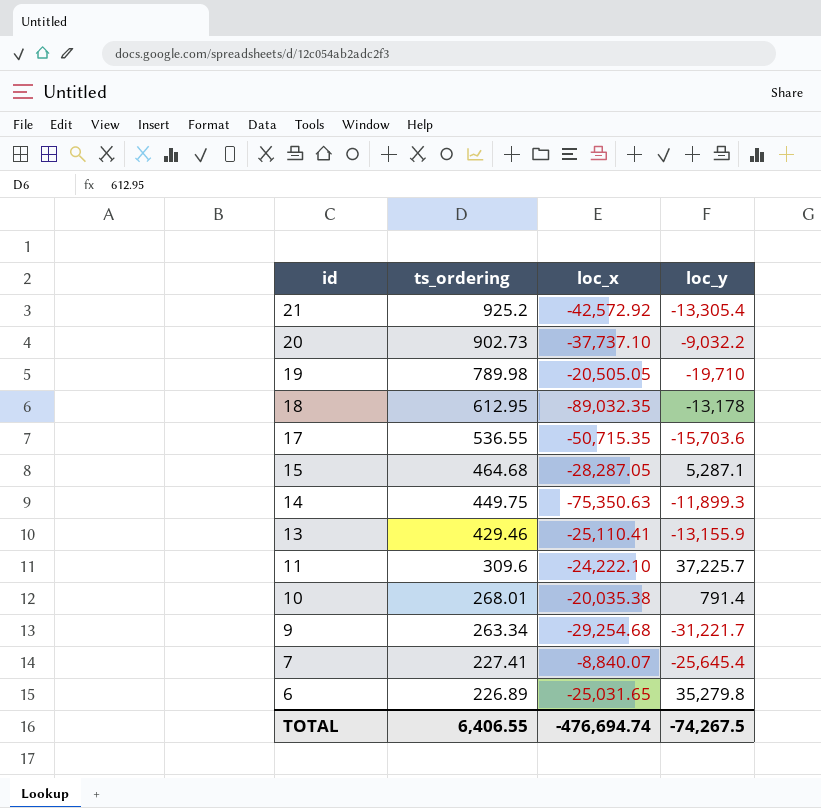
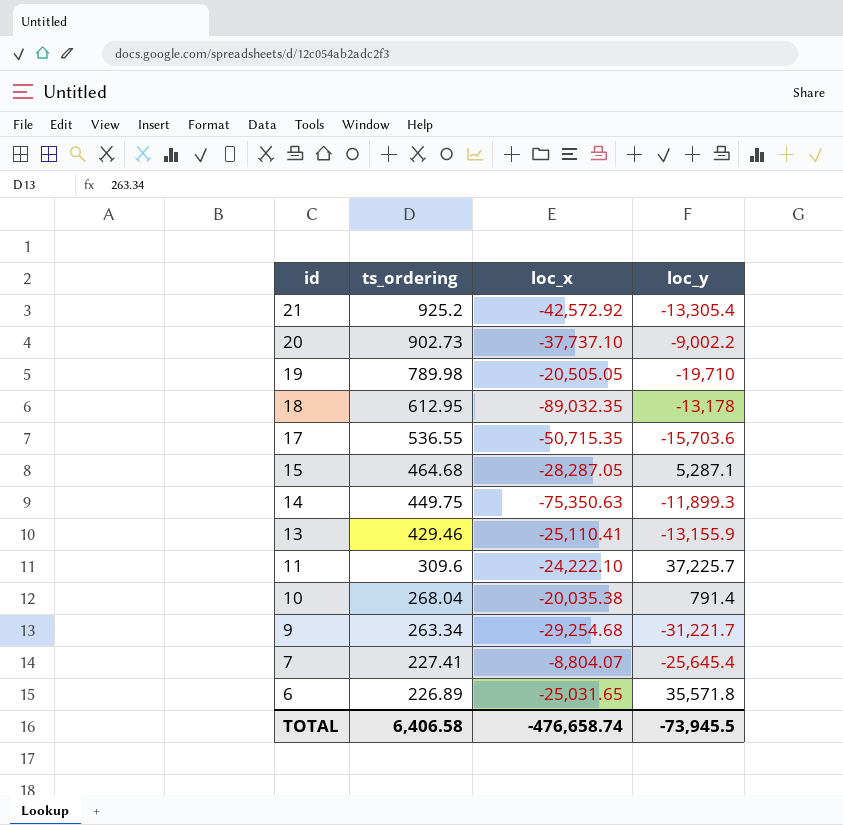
20 | loc_y: -9,032.2 -> -9,002.2
10 | ts_ordering: 268.01 -> 268.04
7 | loc_x: -8,840.07 -> -8,804.07
6 | loc_y: 35,279.8 -> 35,571.8
TOTAL | ts_ordering: 6,406.55 -> 6,406.58
TOTAL | loc_x: -476,694.74 -> -476,658.74
TOTAL | loc_y: -74,267.5 -> -73,945.5

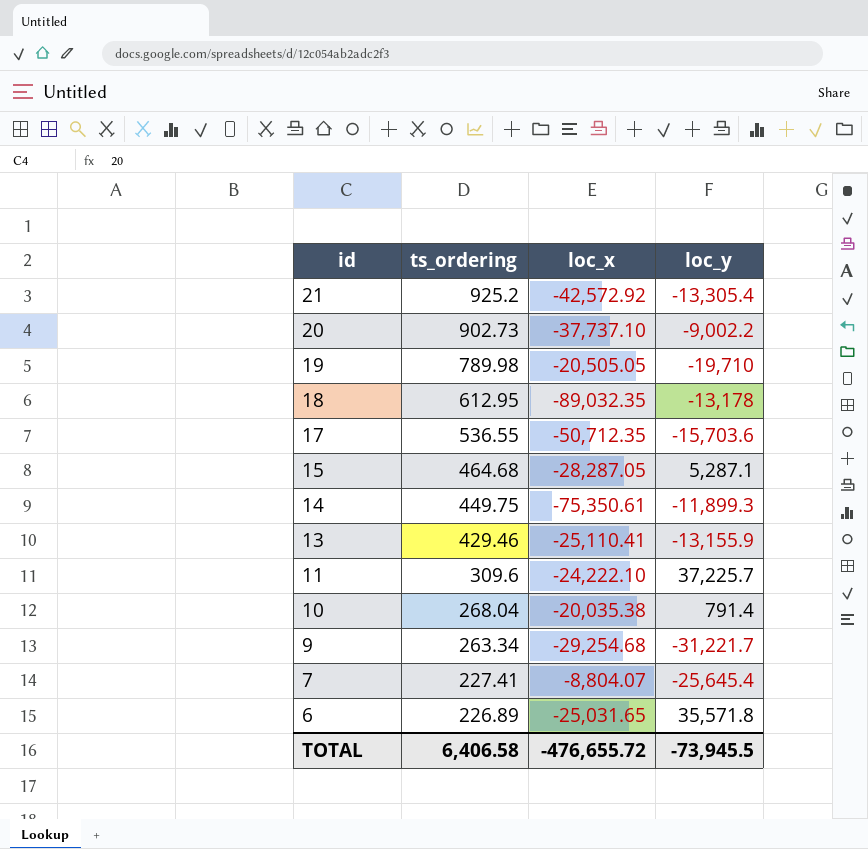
17 | loc_x: -50,715.35 -> -50,712.35
14 | loc_x: -75,350.63 -> -75,350.61
TOTAL | loc_x: -476,658.74 -> -476,655.72

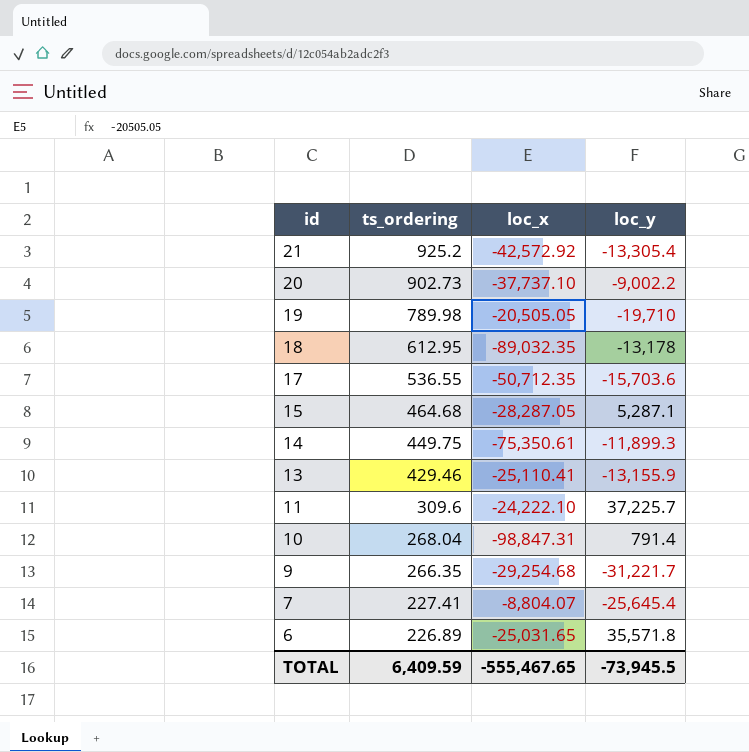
10 | loc_x: -20,035.38 -> -98,847.31
9 | ts_ordering: 263.34 -> 266.35
TOTAL | ts_ordering: 6,406.58 -> 6,409.59
TOTAL | loc_x: -476,655.72 -> -555,467.65

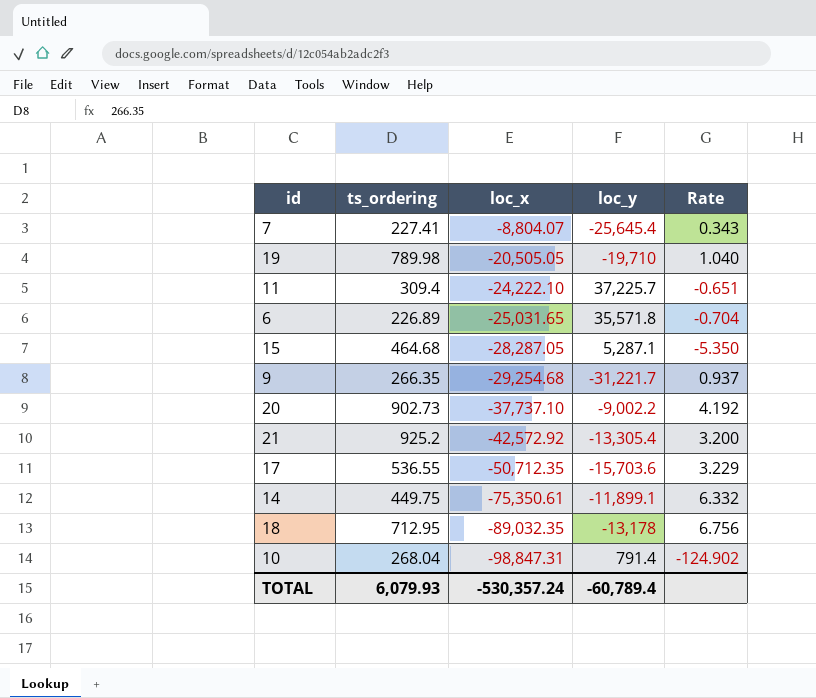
row order: id descending -> loc_x descending
column Rate | formula: none -> [loc_x] / [loc_y]
row 13: 429.46 | -25,110.41 | -13,155.9 -> none
11 | ts_ordering: 309.6 -> 309.4
14 | loc_y: -11,899.3 -> -11,899.1
18 | ts_ordering: 612.95 -> 712.95
TOTAL | ts_ordering: 6,409.59 -> 6,079.93
TOTAL | loc_x: -555,467.65 -> -530,357.24
TOTAL | loc_y: -73,945.5 -> -60,789.4

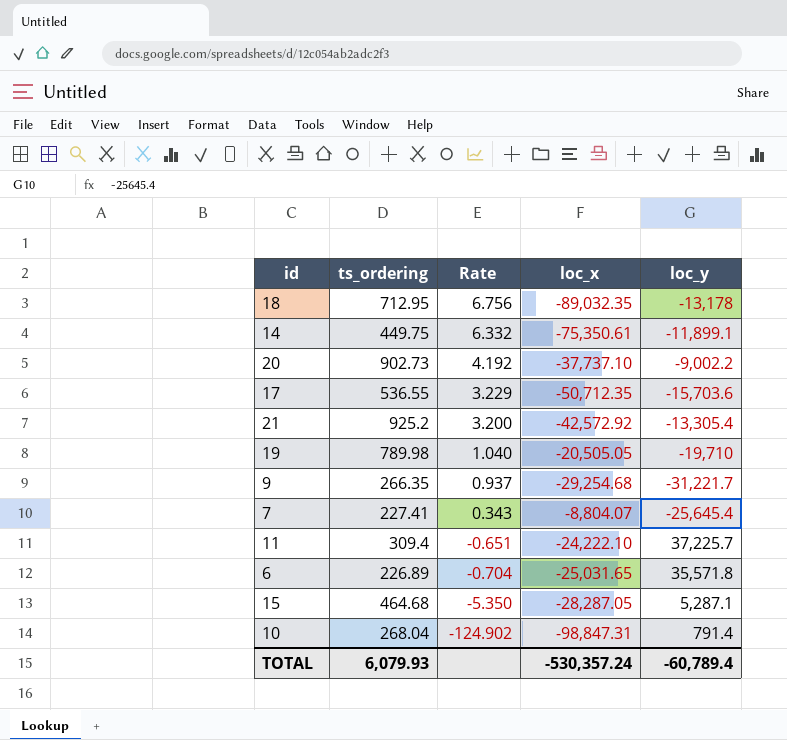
row order: loc_x descending -> Rate descending
column Rate | position: 5 -> 3

